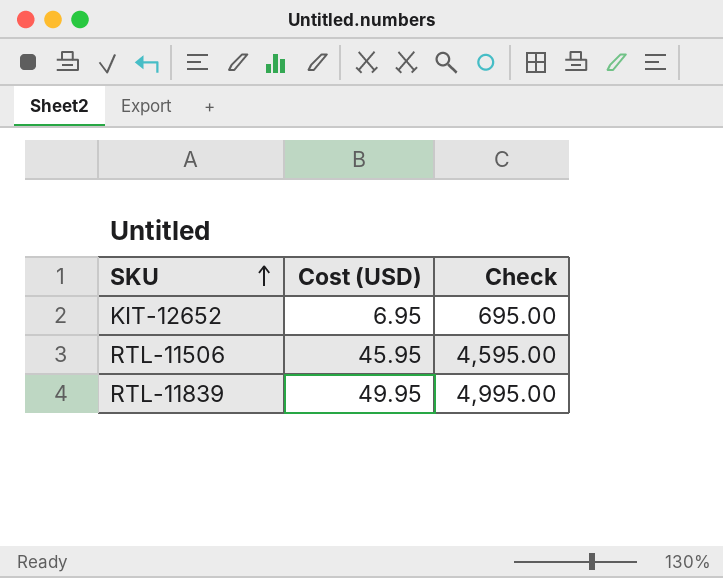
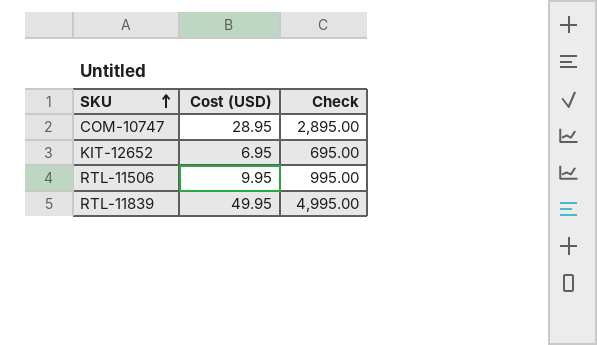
row COM-10747: none -> 28.95 | 2,895.00
RTL-11506 | Cost (USD): 45.95 -> 9.95
RTL-11506 | Check: 4,595.00 -> 995.00

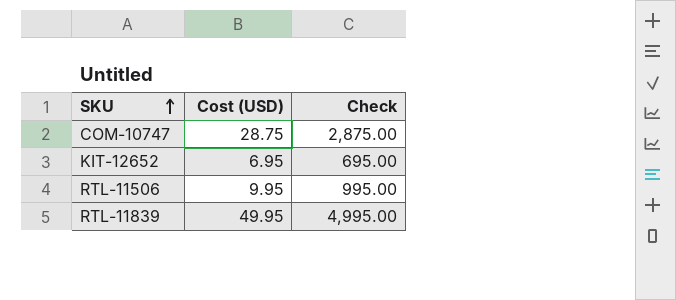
COM-10747 | Cost (USD): 28.95 -> 28.75
COM-10747 | Check: 2,895.00 -> 2,875.00

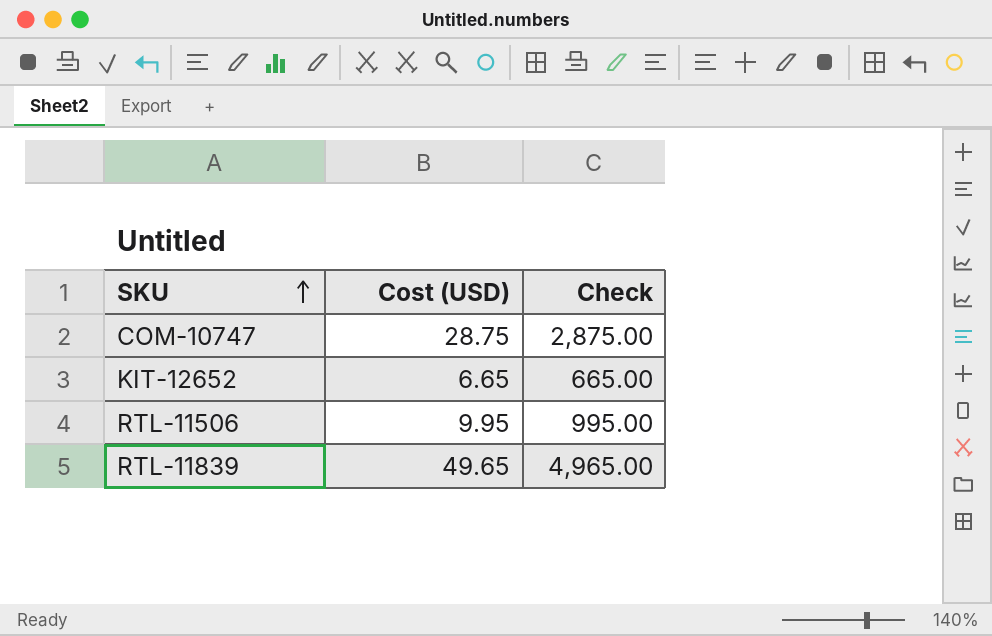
KIT-12652 | Cost (USD): 6.95 -> 6.65
KIT-12652 | Check: 695.00 -> 665.00
RTL-11839 | Cost (USD): 49.95 -> 49.65
RTL-11839 | Check: 4,995.00 -> 4,965.00

